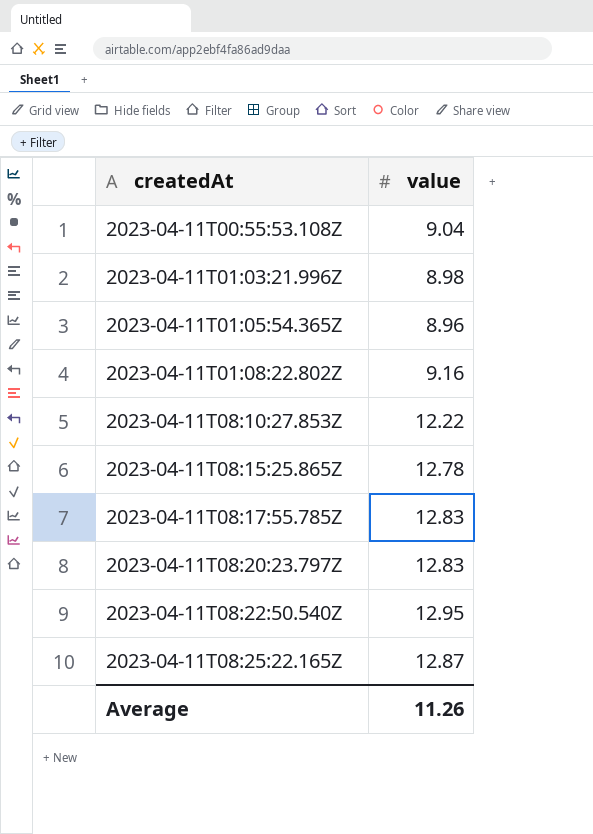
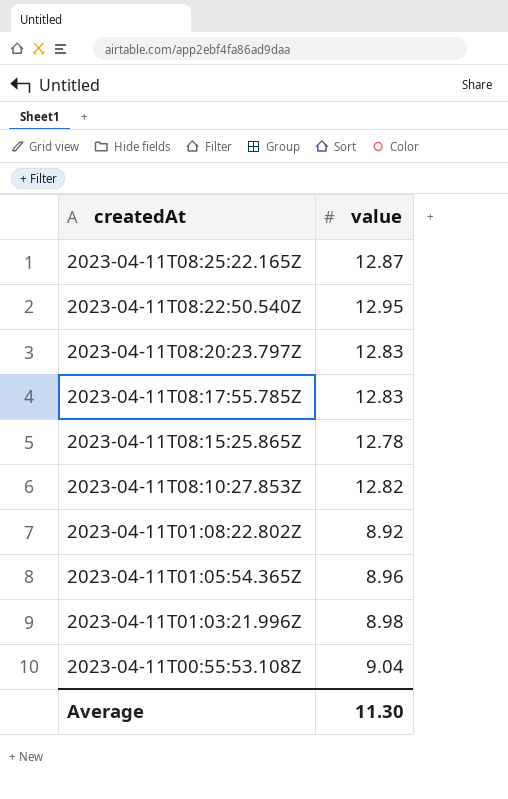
row order: createdAt ascending -> createdAt descending
2023-04-11T08:10:27.853Z | value: 12.22 -> 12.82
2023-04-11T01:08:22.802Z | value: 9.16 -> 8.92
Average | value: 11.26 -> 11.30

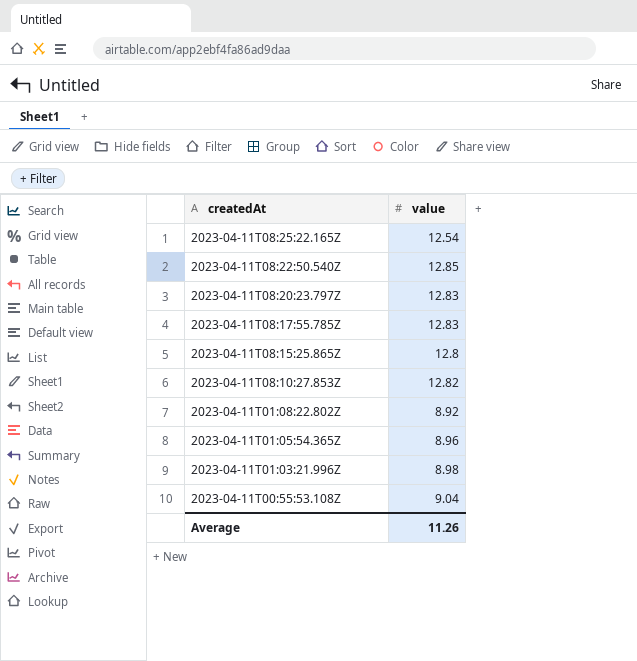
2023-04-11T08:25:22.165Z | value: 12.87 -> 12.54
2023-04-11T08:22:50.540Z | value: 12.95 -> 12.85
2023-04-11T08:15:25.865Z | value: 12.78 -> 12.8
Average | value: 11.30 -> 11.26

